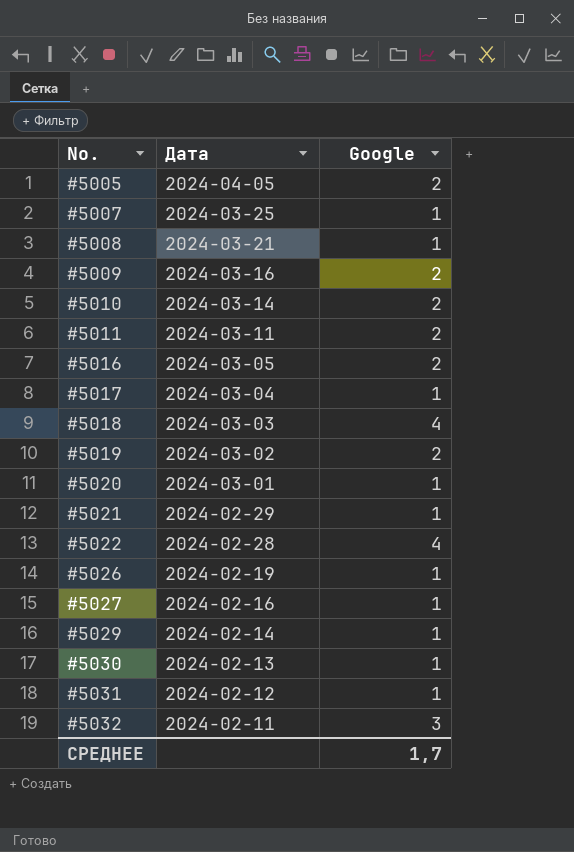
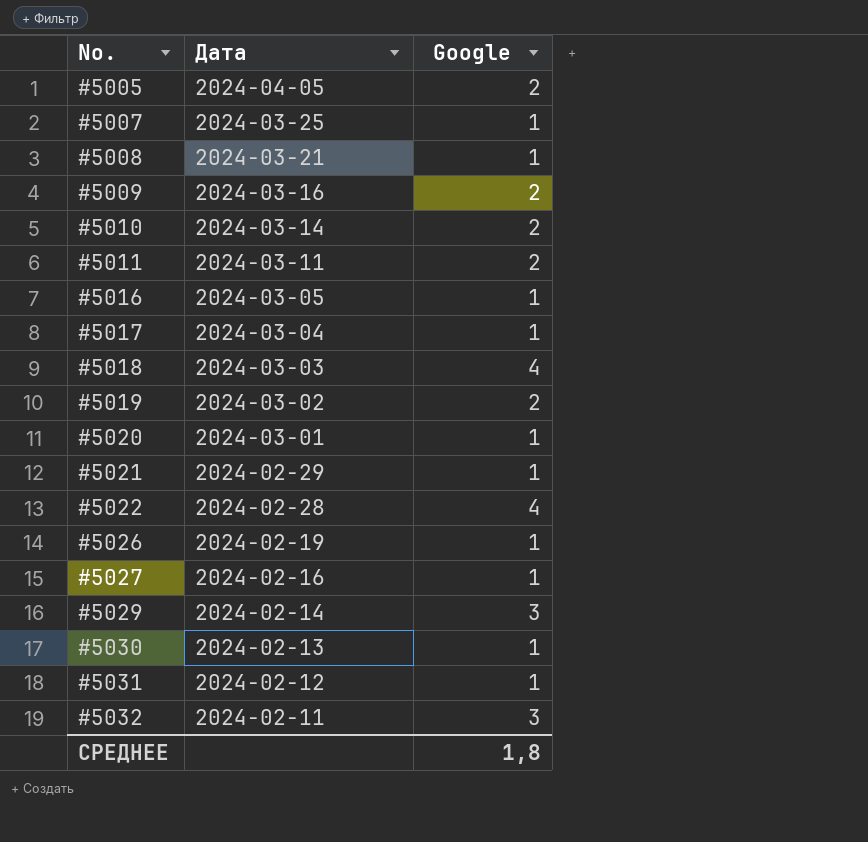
#5016 | Google: 2 -> 1
#5029 | Google: 1 -> 3
СРЕДНЕЕ | Google: 1,7 -> 1,8

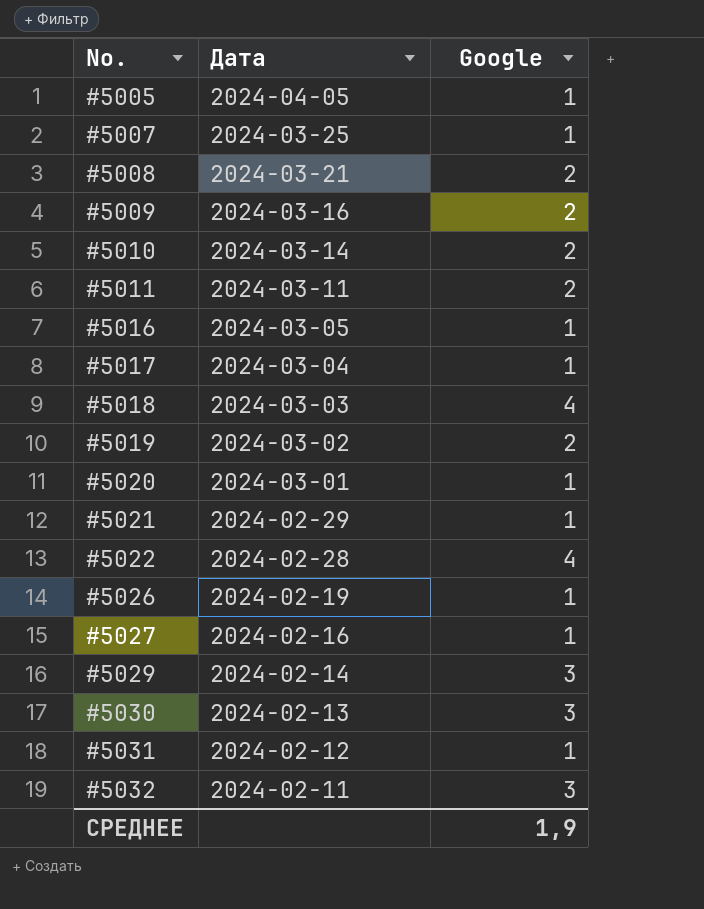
#5005 | Google: 2 -> 1
#5008 | Google: 1 -> 2
#5030 | Google: 1 -> 3
СРЕДНЕЕ | Google: 1,8 -> 1,9

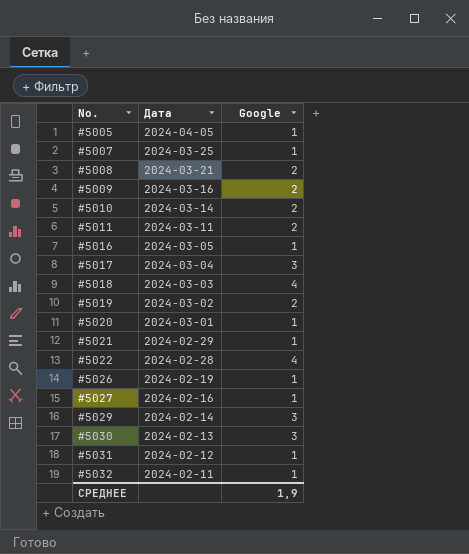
#5017 | Google: 1 -> 3
#5032 | Google: 3 -> 1

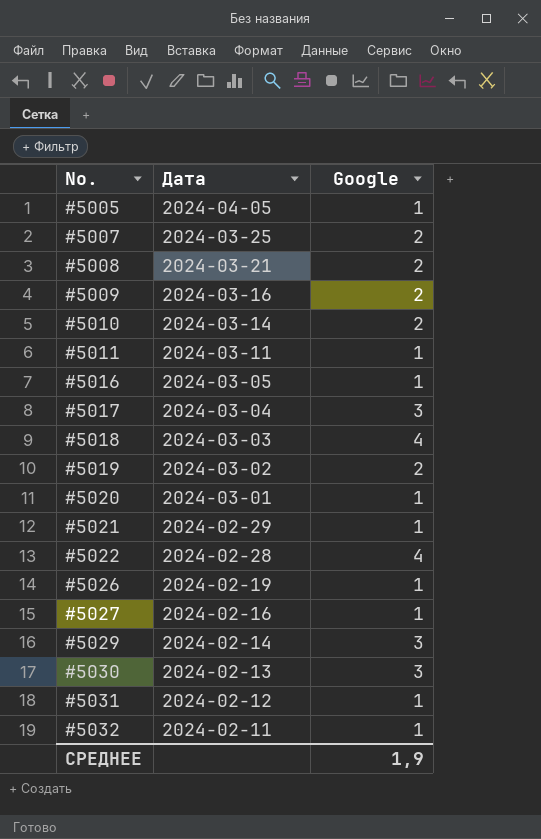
#5007 | Google: 1 -> 2
#5011 | Google: 2 -> 1

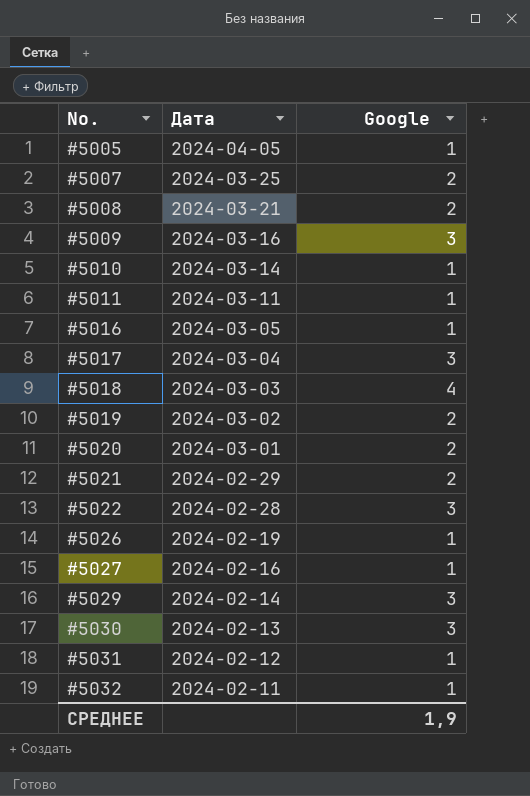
#5009 | Google: 2 -> 3
#5010 | Google: 2 -> 1
#5020 | Google: 1 -> 2
#5021 | Google: 1 -> 2
#5022 | Google: 4 -> 3

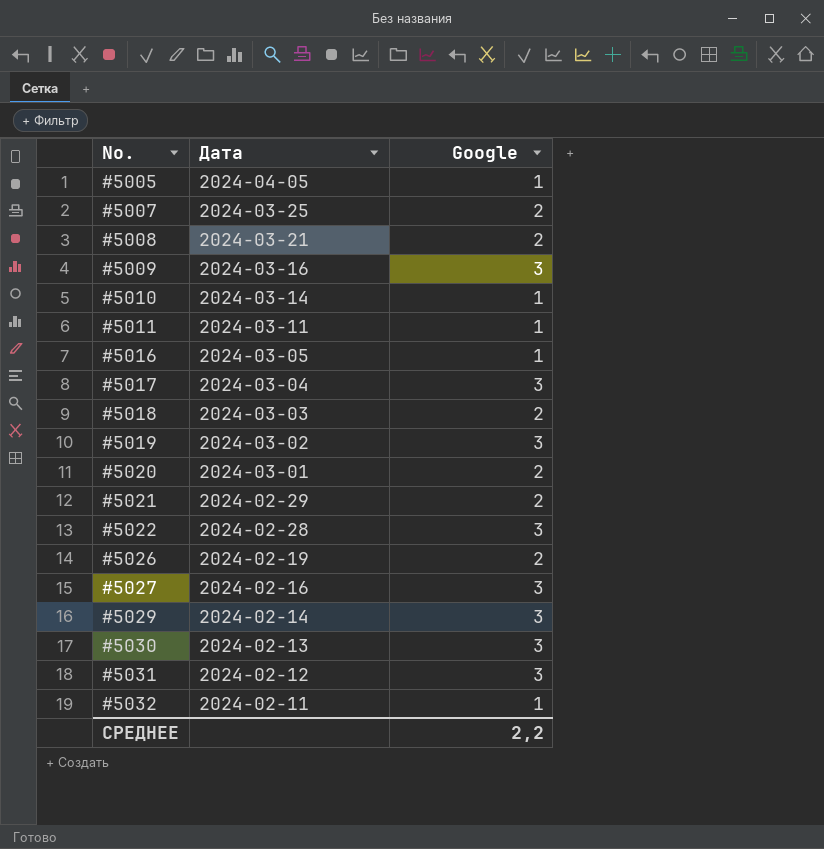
#5018 | Google: 4 -> 2
#5019 | Google: 2 -> 3
#5026 | Google: 1 -> 2
#5027 | Google: 1 -> 3
#5031 | Google: 1 -> 3
СРЕДНЕЕ | Google: 1,9 -> 2,2

